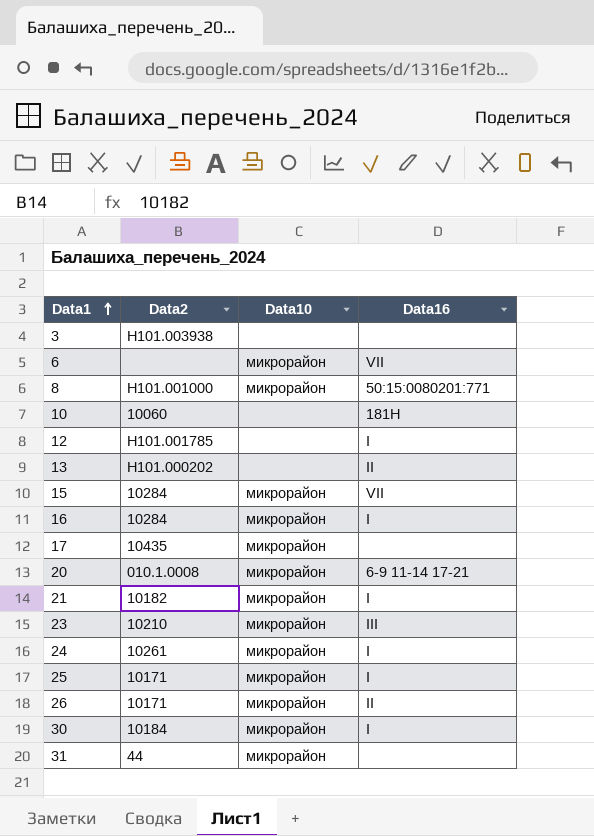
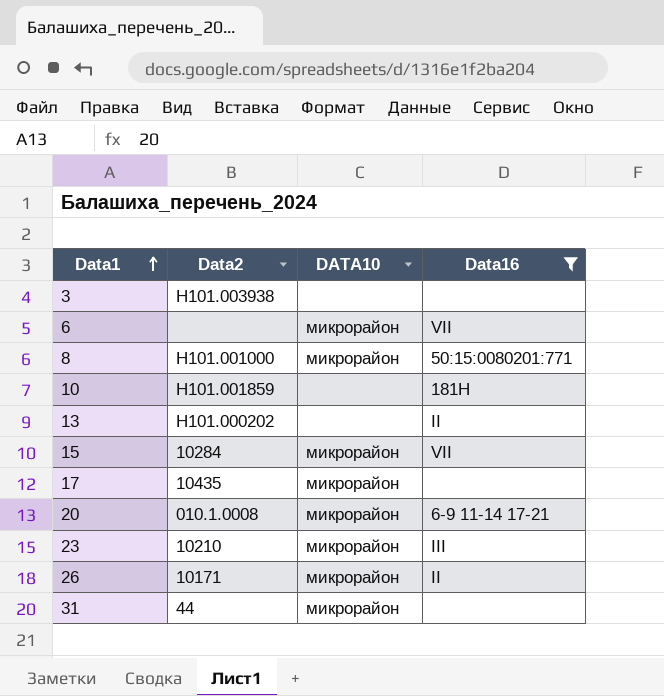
filter: none -> Data16 != I
column name: Data10 -> DATA10
10 | Data2: 10060 -> Н101.001859

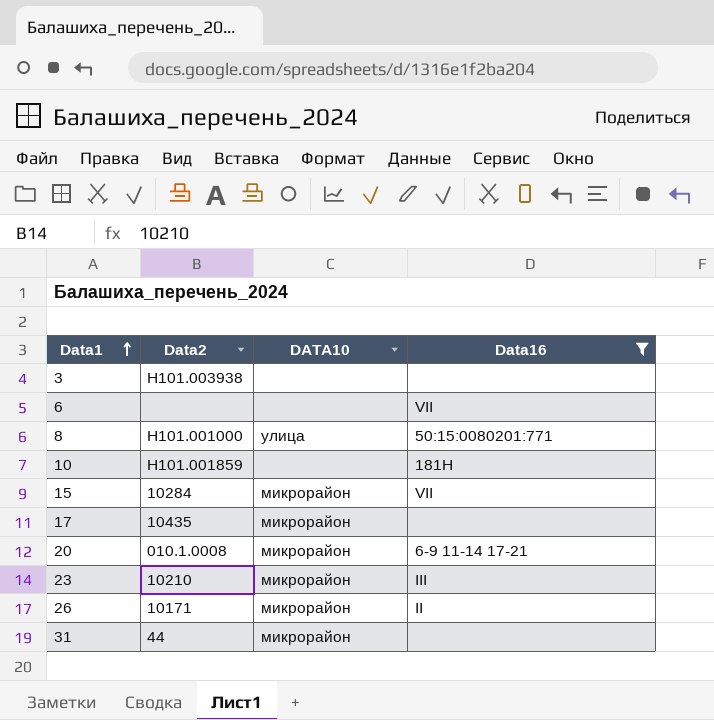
row 13: Н101.000202 | none | II -> none
6 | DATA10: микрорайон -> none
8 | DATA10: микрорайон -> улица

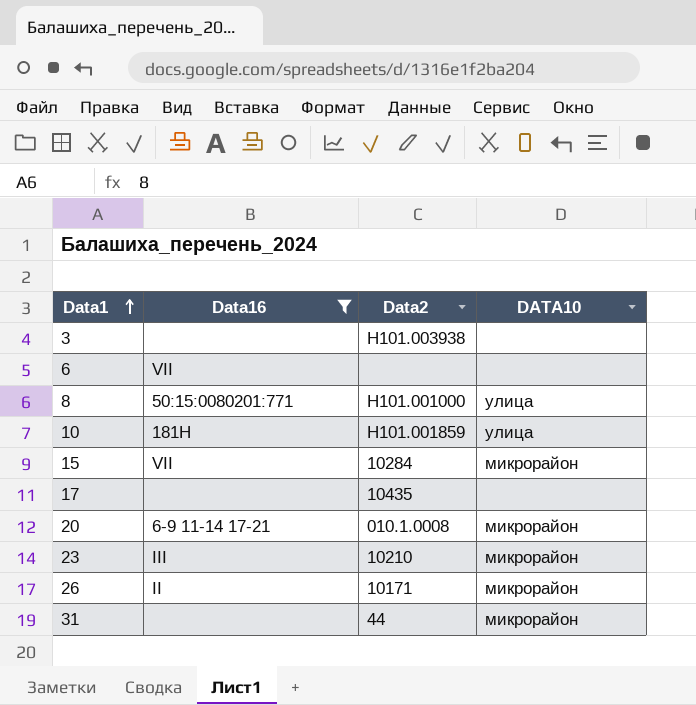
column Data16 | position: 4 -> 2
10 | DATA10: none -> улица
17 | DATA10: микрорайон -> none

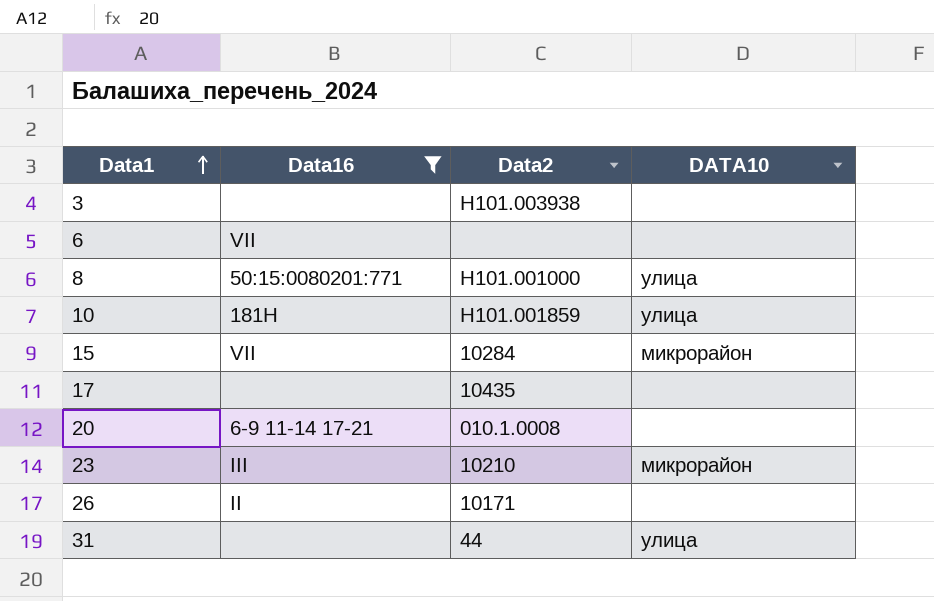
20 | DATA10: микрорайон -> none
26 | DATA10: микрорайон -> none
31 | DATA10: микрорайон -> улица

